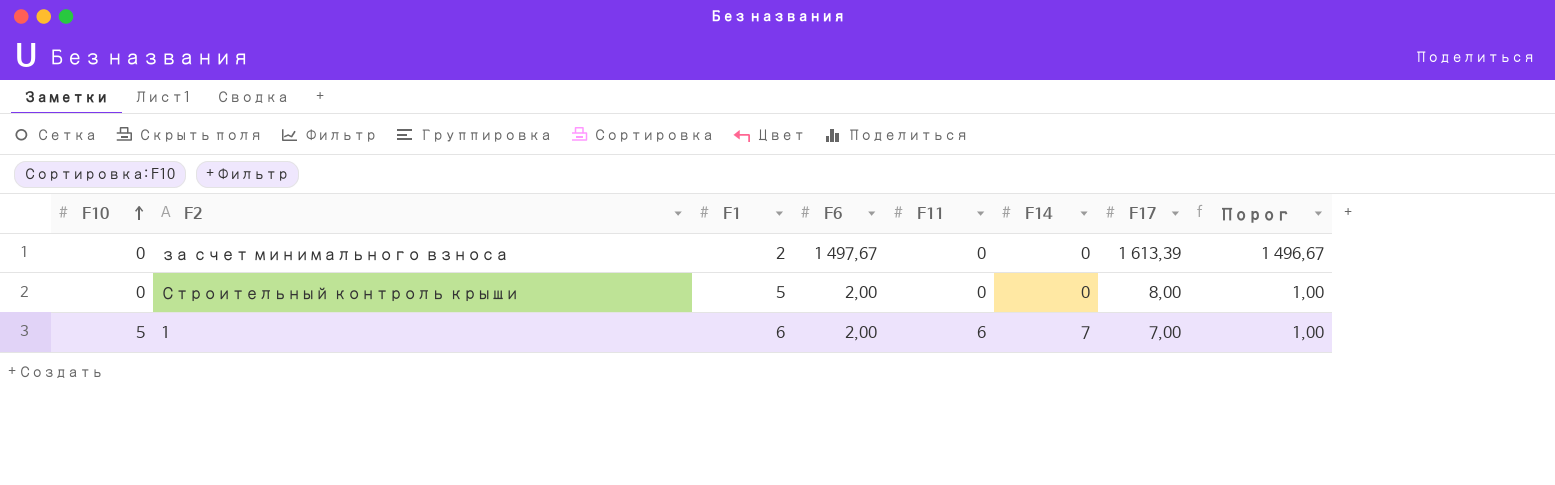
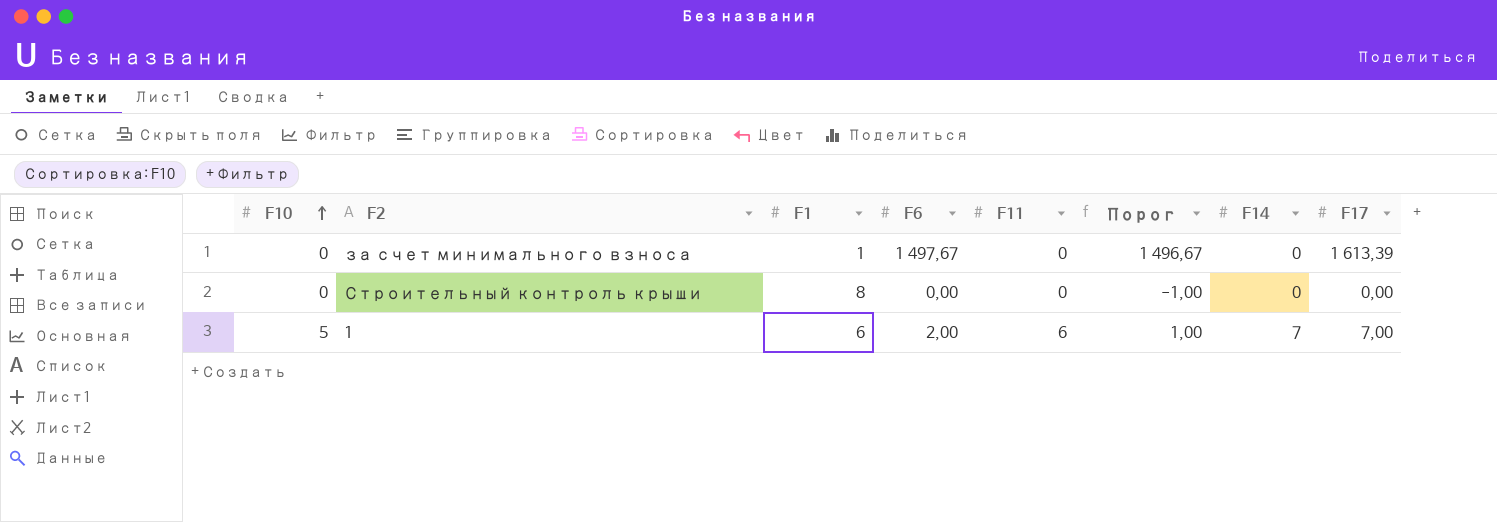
column Порог | position: 8 -> 6
за счет минимального взноса | F1: 2 -> 1
Строительный контроль крыши | F1: 5 -> 8
Строительный контроль крыши | F6: 2,00 -> 0,00
Строительный контроль крыши | Порог: 1,00 -> -1,00
Строительный контроль крыши | F17: 8,00 -> 0,00

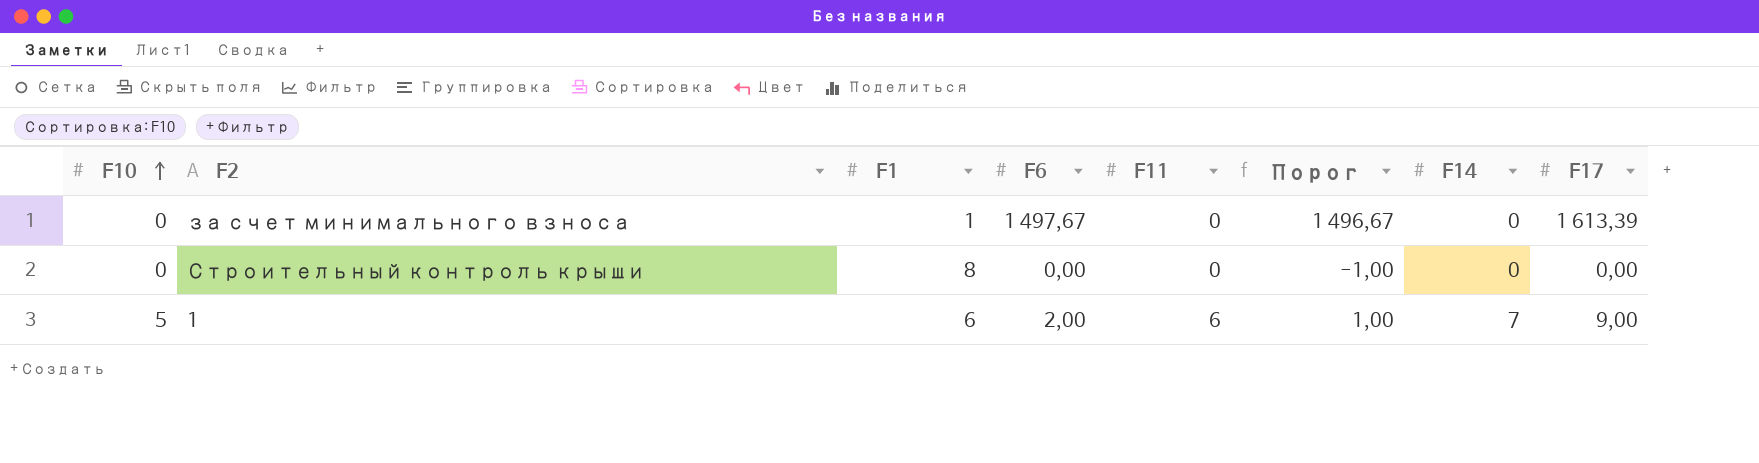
1 | F17: 7,00 -> 9,00

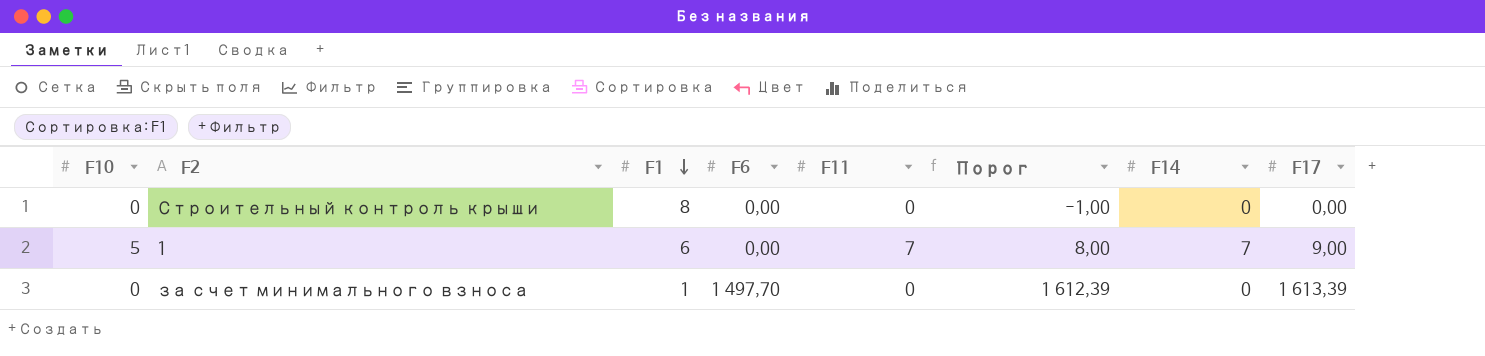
row order: F10 ascending -> F1 descending
column Порог | formula: [F6] - 1 -> [F17] - 1
1 | F6: 2,00 -> 0,00
1 | F11: 6 -> 7
за счет минимального взноса | F6: 1 497,67 -> 1 497,70

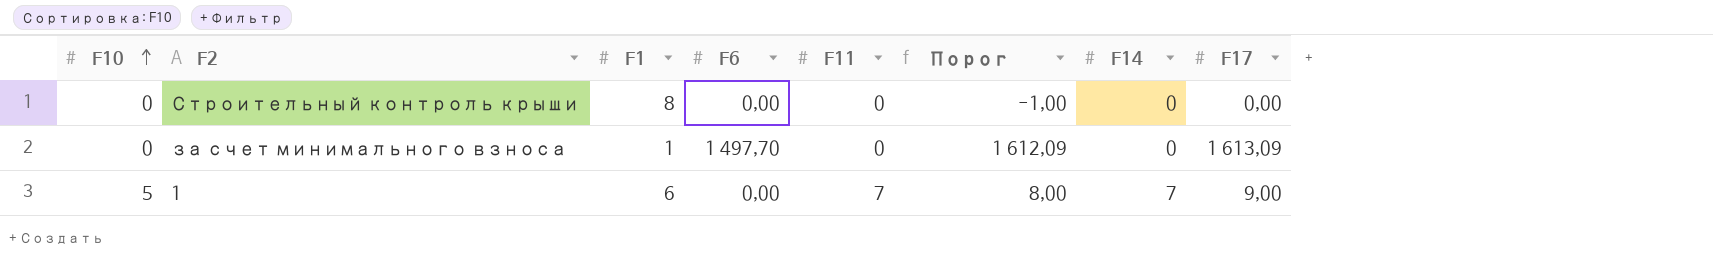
row order: F1 descending -> F10 ascending
за счет минимального взноса | Порог: 1 612,39 -> 1 612,09
за счет минимального взноса | F17: 1 613,39 -> 1 613,09

